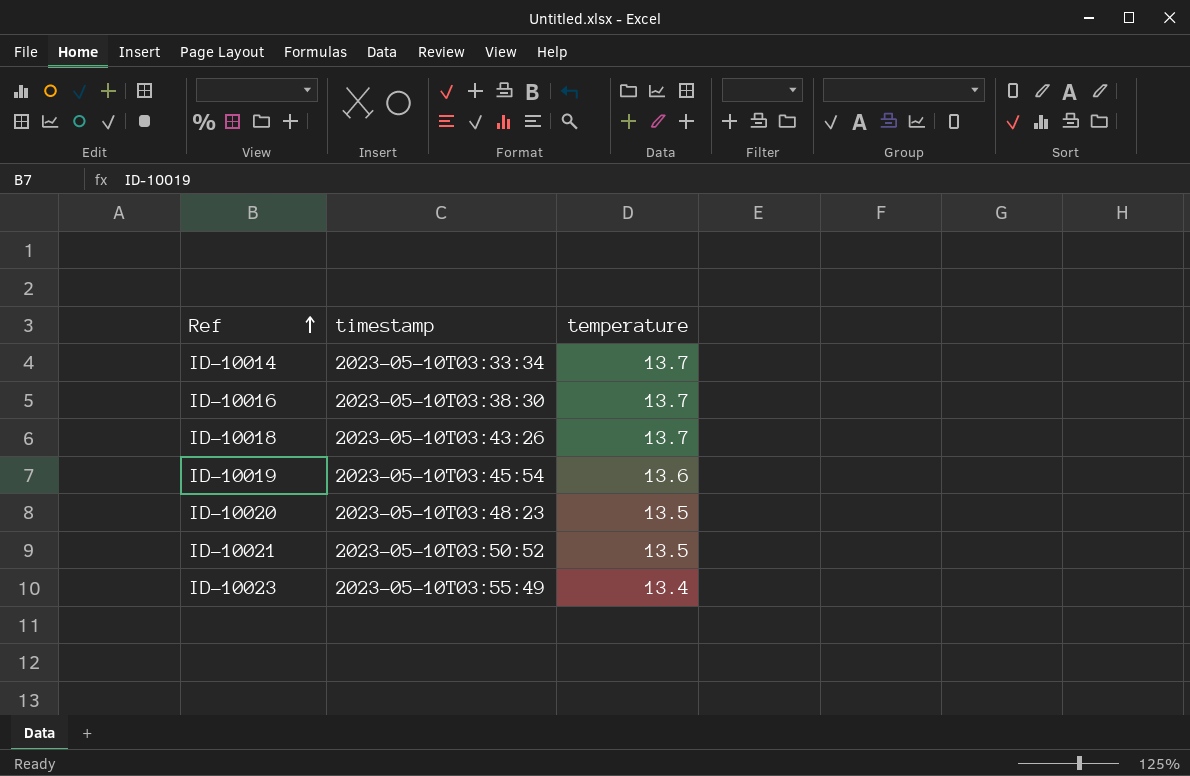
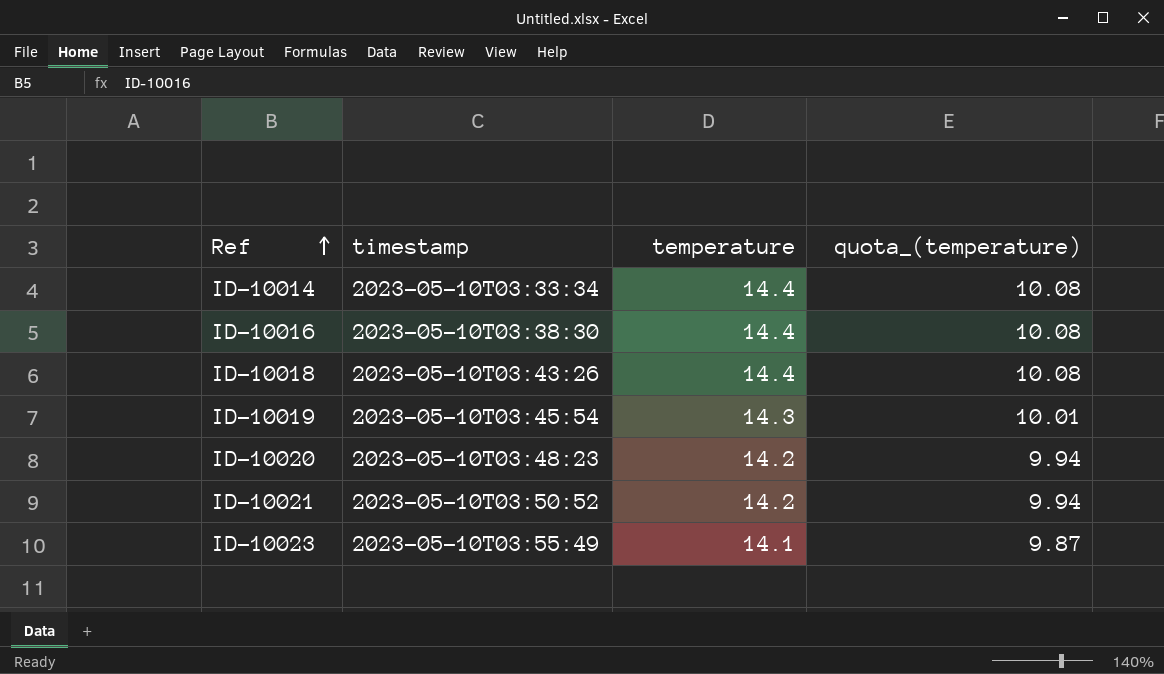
column quota_(temperature) | formula: none -> [temperature] * 0.7
ID-10014 | temperature: 13.7 -> 14.4
ID-10016 | temperature: 13.7 -> 14.4
ID-10018 | temperature: 13.7 -> 14.4
ID-10019 | temperature: 13.6 -> 14.3
ID-10020 | temperature: 13.5 -> 14.2
ID-10021 | temperature: 13.5 -> 14.2
ID-10023 | temperature: 13.4 -> 14.1

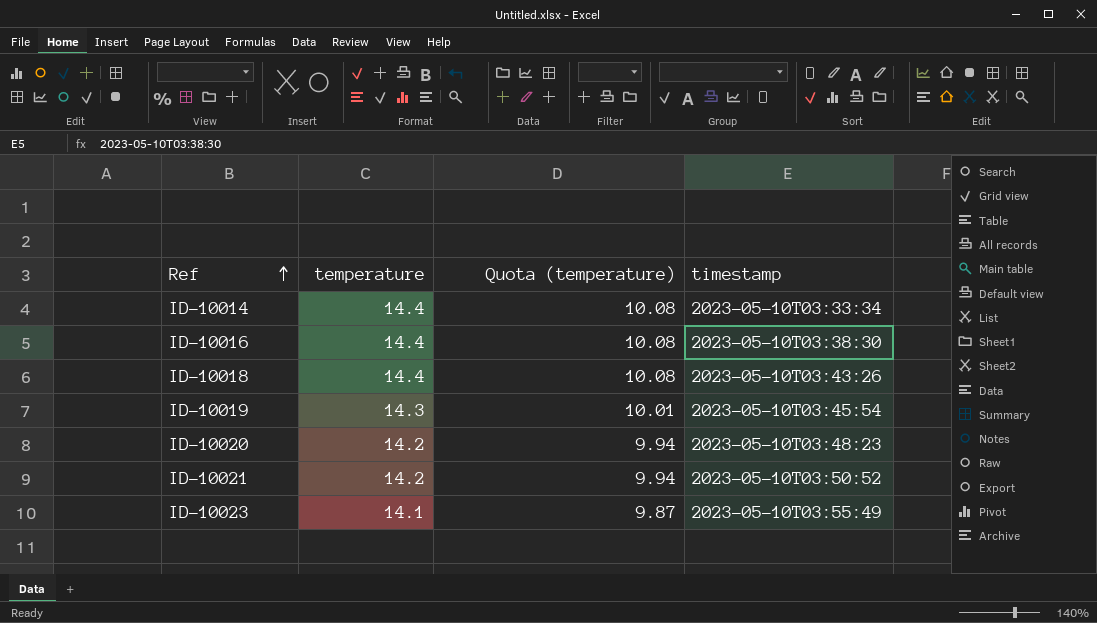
column name: quota_(temperature) -> Quota (temperature)
column timestamp | position: 2 -> 4

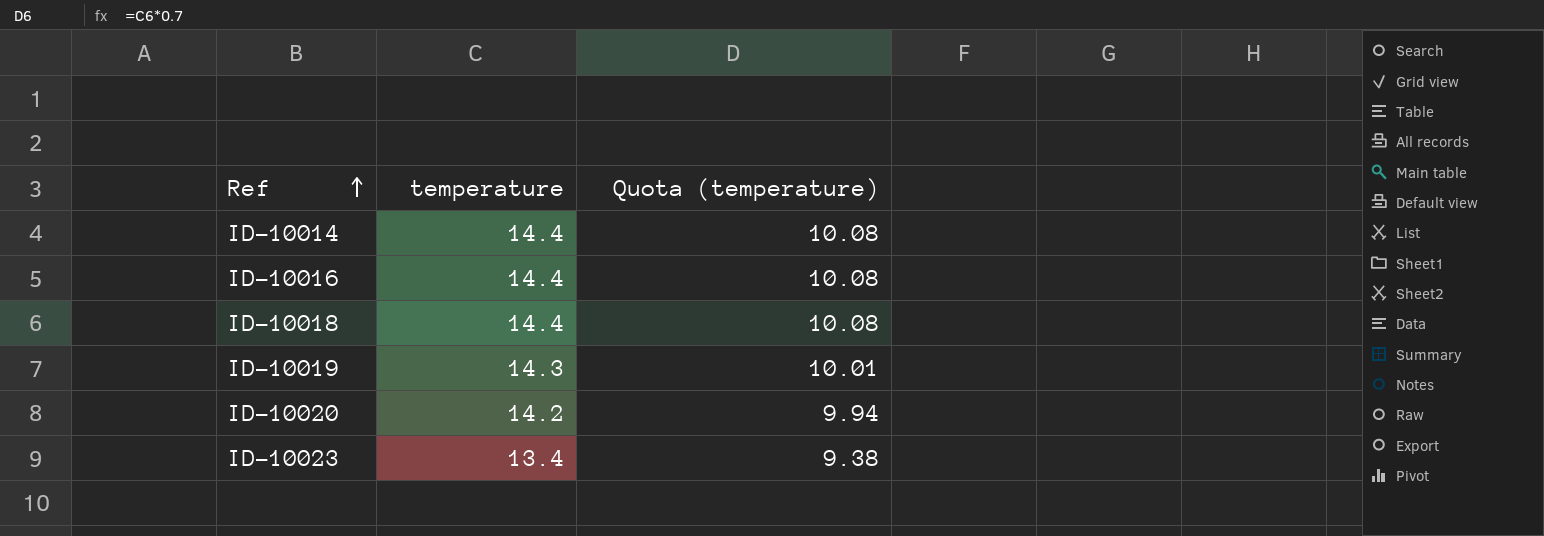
column timestamp | position: 4 -> none
row ID-10021: 14.2 | 9.94 | 2023-05-10T03:50:52 -> none
ID-10023 | temperature: 14.1 -> 13.4
ID-10023 | Quota (temperature): 9.87 -> 9.38

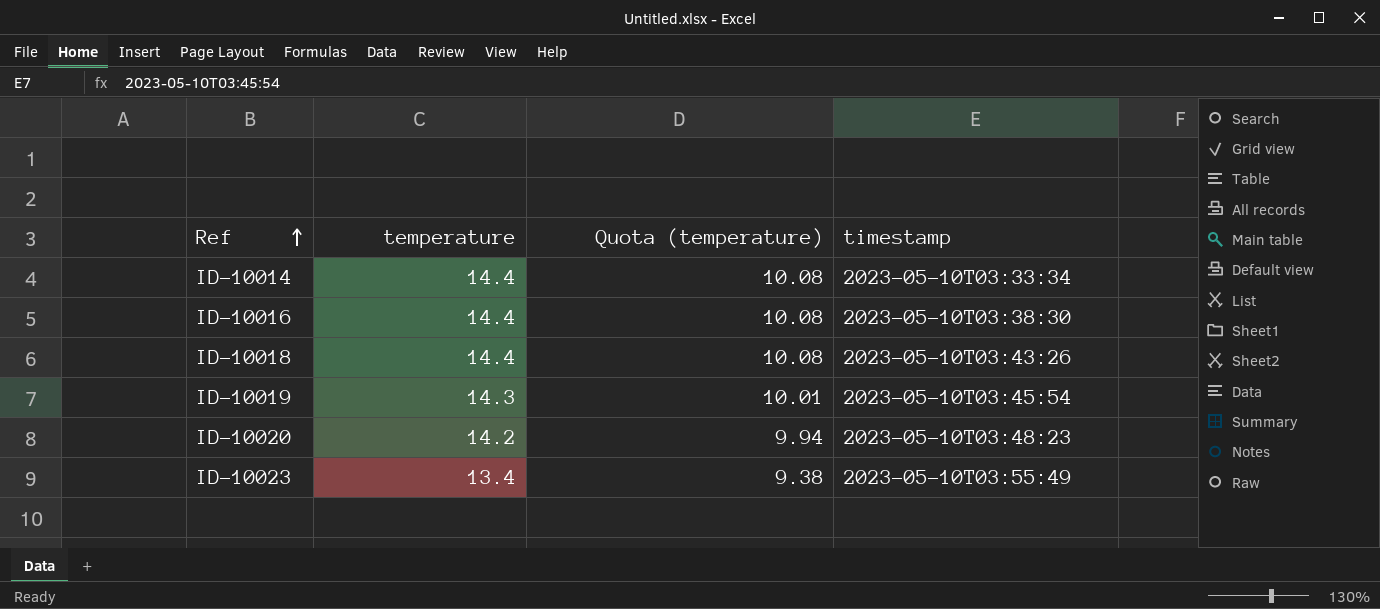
column timestamp | position: none -> 4

